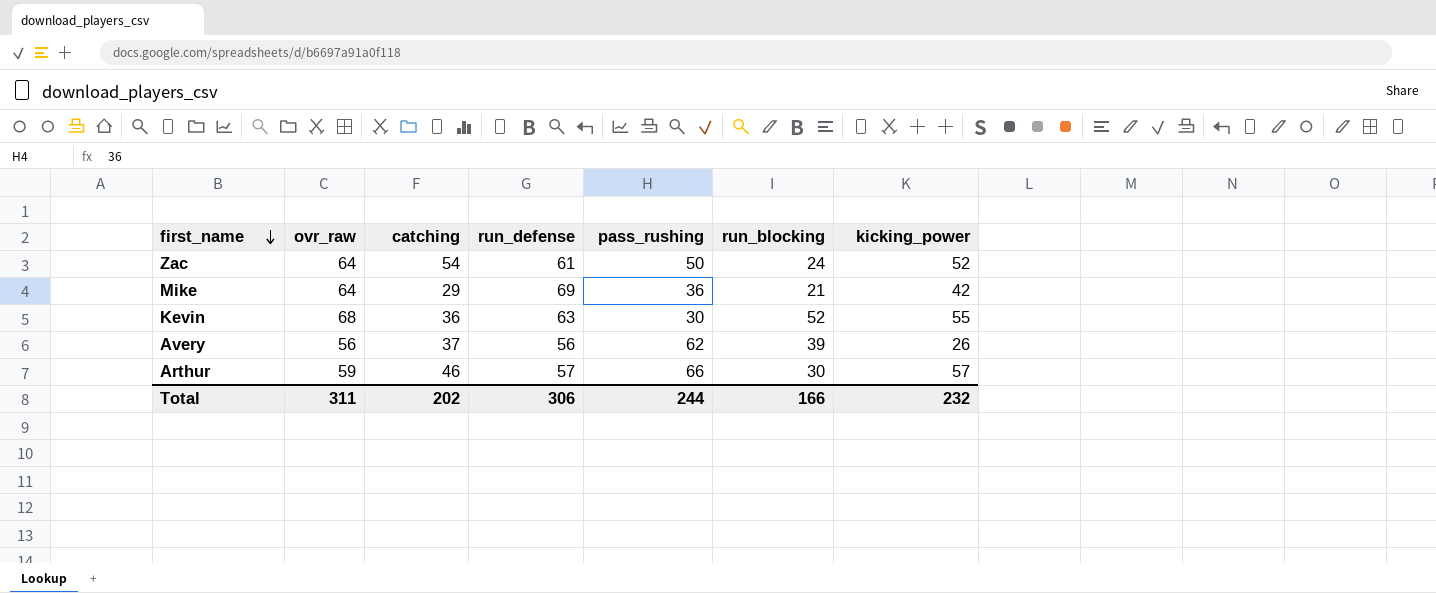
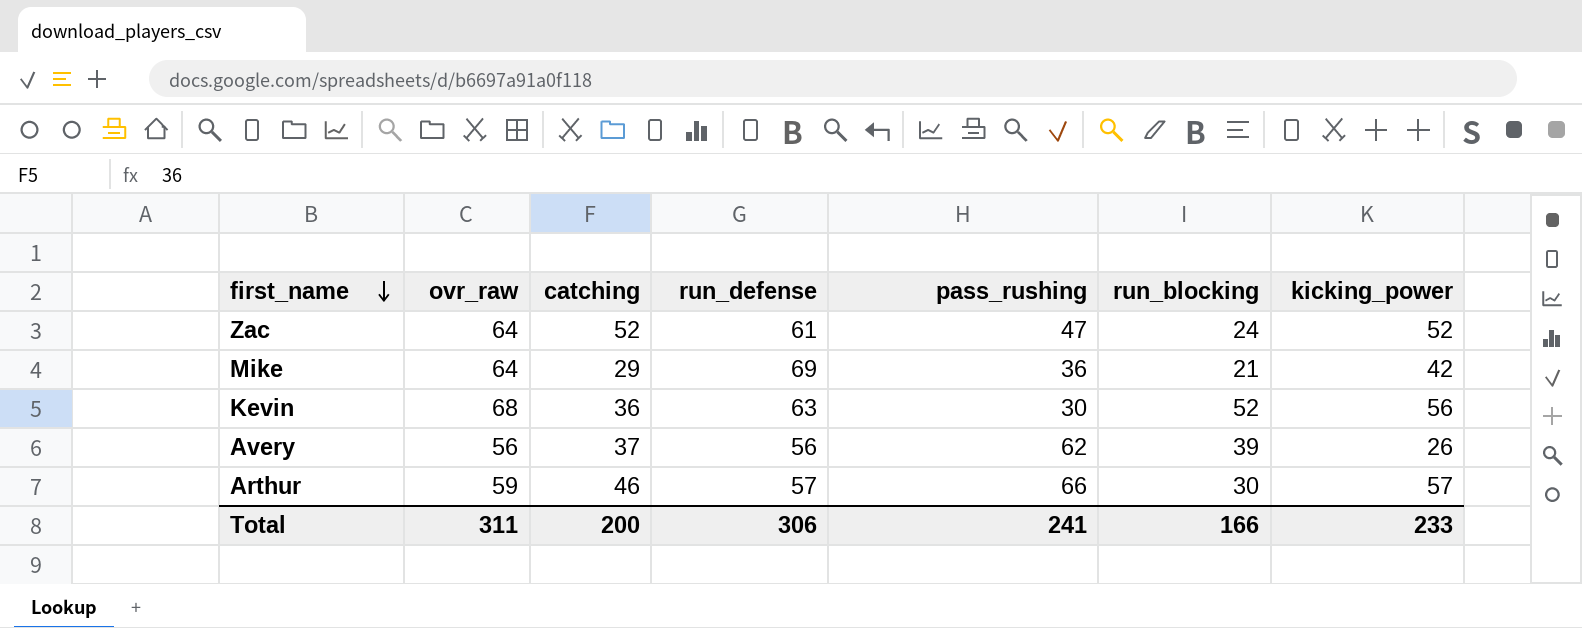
Zac | catching: 54 -> 52
Zac | pass_rushing: 50 -> 47
Kevin | kicking_power: 55 -> 56
Total | catching: 202 -> 200
Total | pass_rushing: 244 -> 241
Total | kicking_power: 232 -> 233

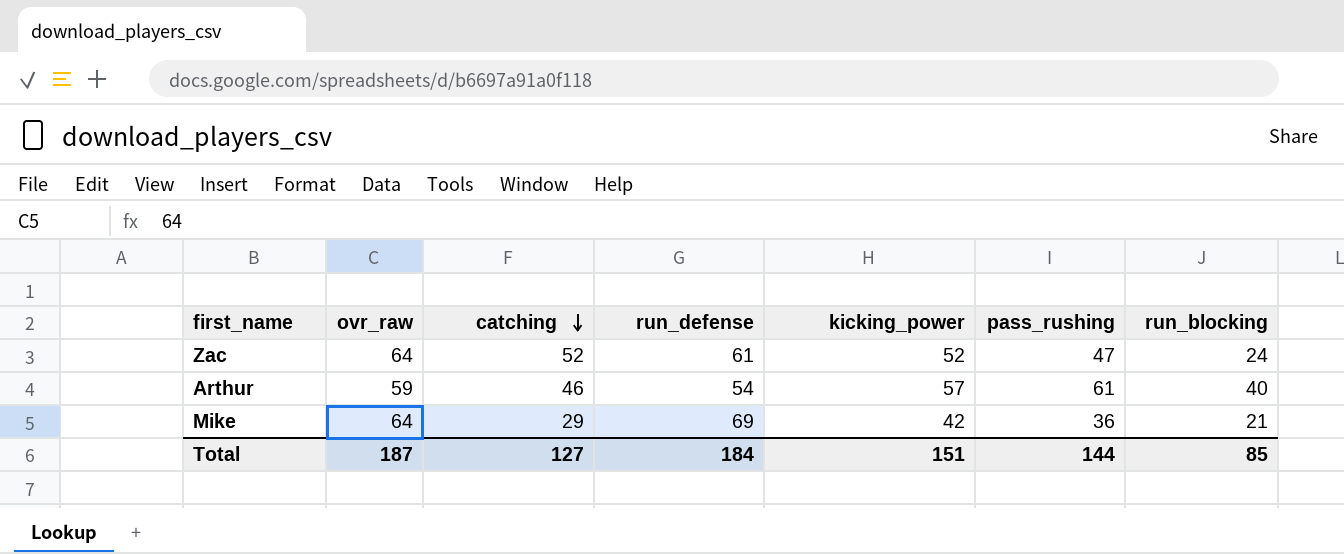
row order: first_name descending -> catching descending
column kicking_power | position: 7 -> 5
row Kevin: 68 | 36 | 63 | 30 | 52 | 56 -> none
row Avery: 56 | 37 | 56 | 62 | 39 | 26 -> none
Arthur | run_defense: 57 -> 54
Arthur | pass_rushing: 66 -> 61
Arthur | run_blocking: 30 -> 40
Total | ovr_raw: 311 -> 187
Total | catching: 200 -> 127
Total | run_defense: 306 -> 184
Total | kicking_power: 233 -> 151
Total | pass_rushing: 241 -> 144
Total | run_blocking: 166 -> 85

